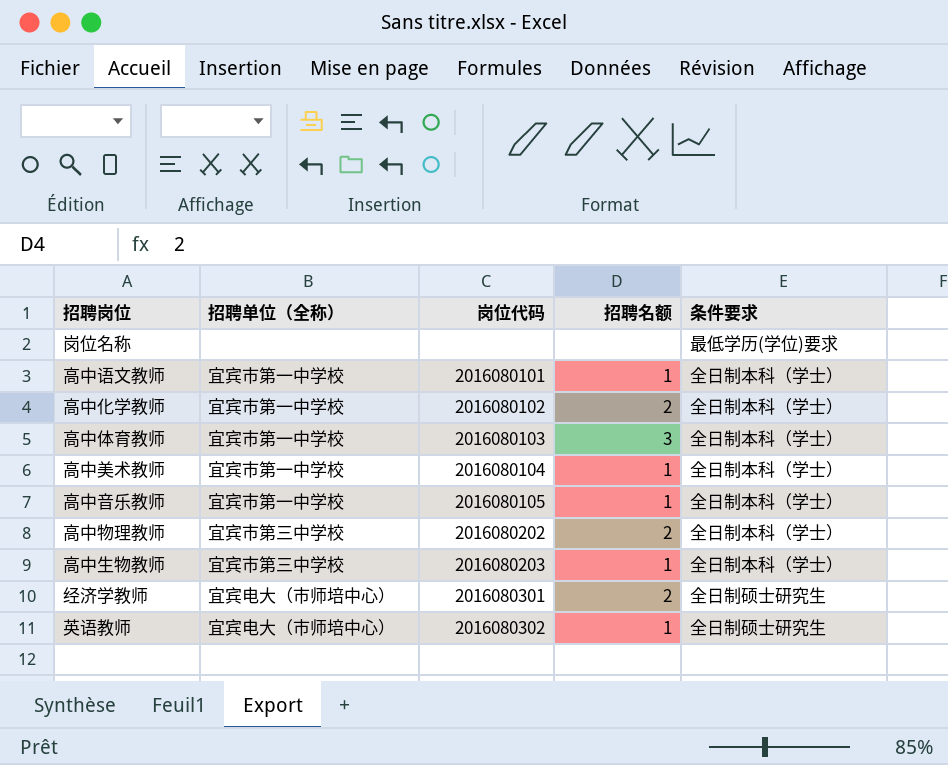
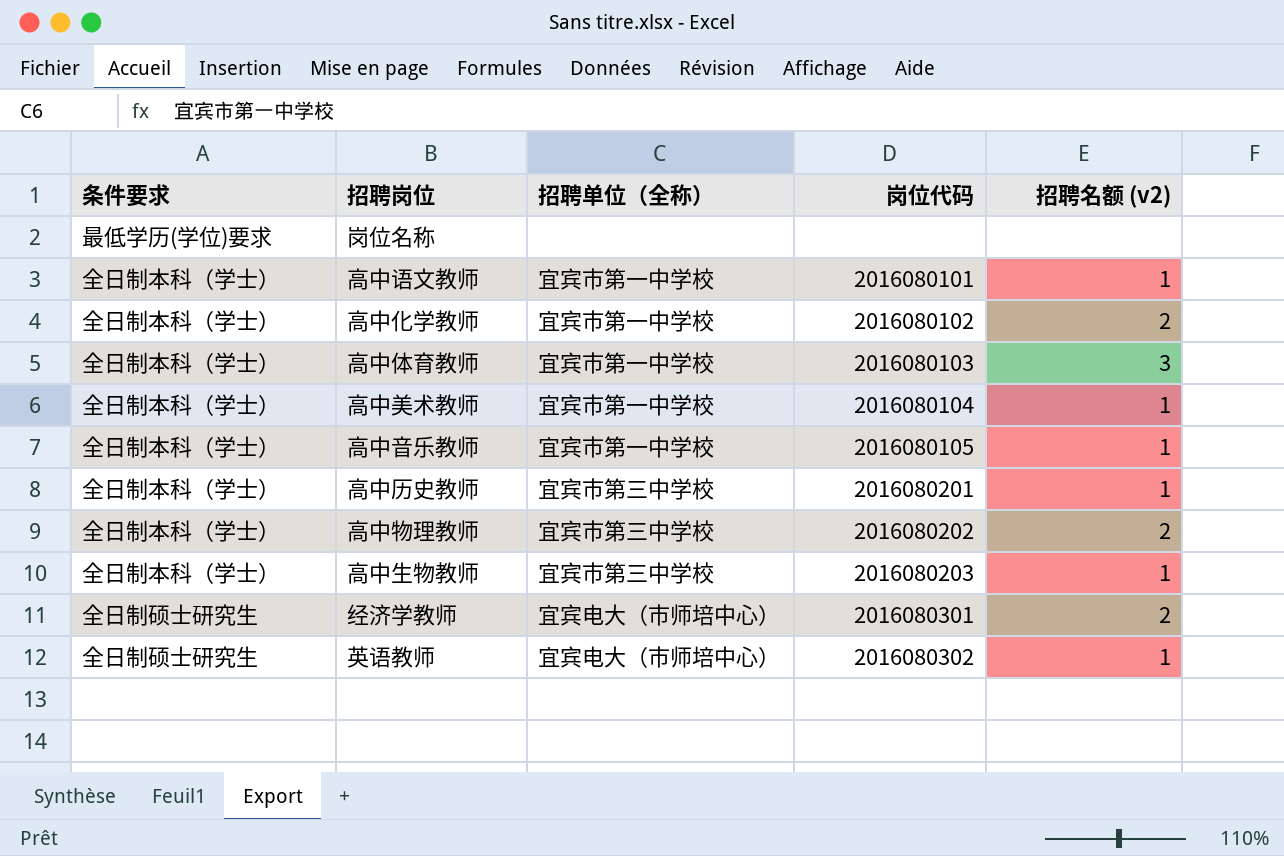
column 条件要求 | position: 5 -> 1
column name: 招聘名额 -> 招聘名额 (v2)
row 高中历史教师: none -> 全日制本科（学士） | 宜宾市第三中学校 | 2016080201 | 1

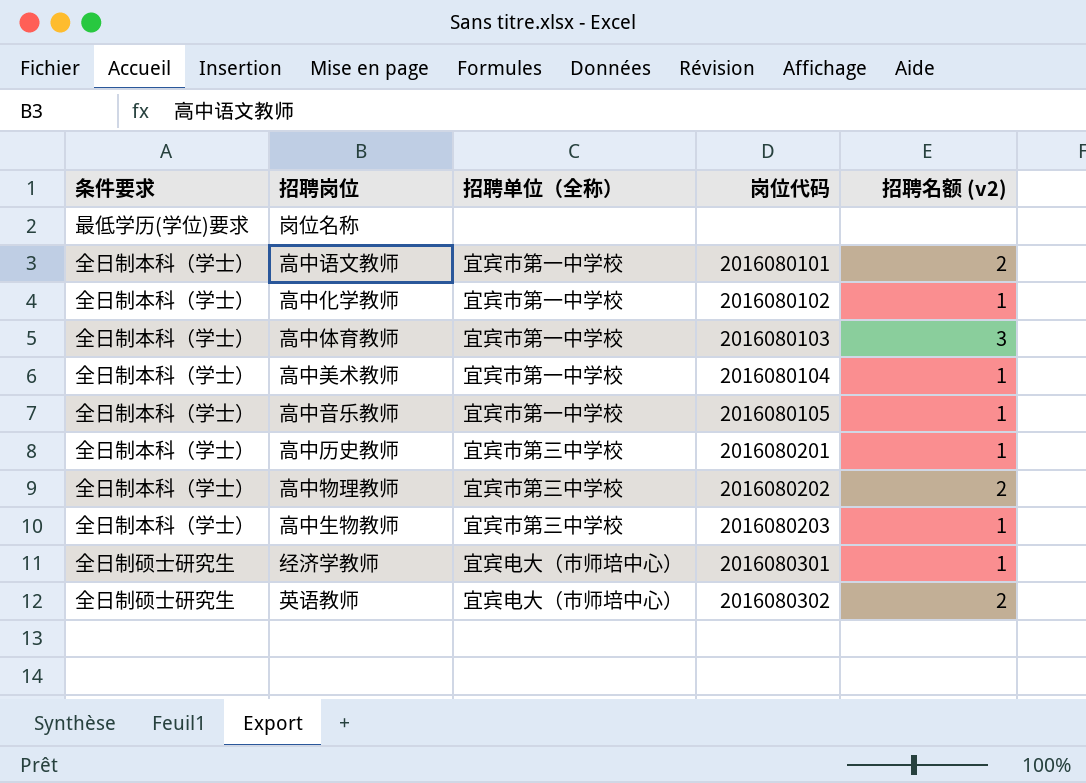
高中语文教师 | 招聘名额 (v2): 1 -> 2
高中化学教师 | 招聘名额 (v2): 2 -> 1
经济学教师 | 招聘名额 (v2): 2 -> 1
英语教师 | 招聘名额 (v2): 1 -> 2

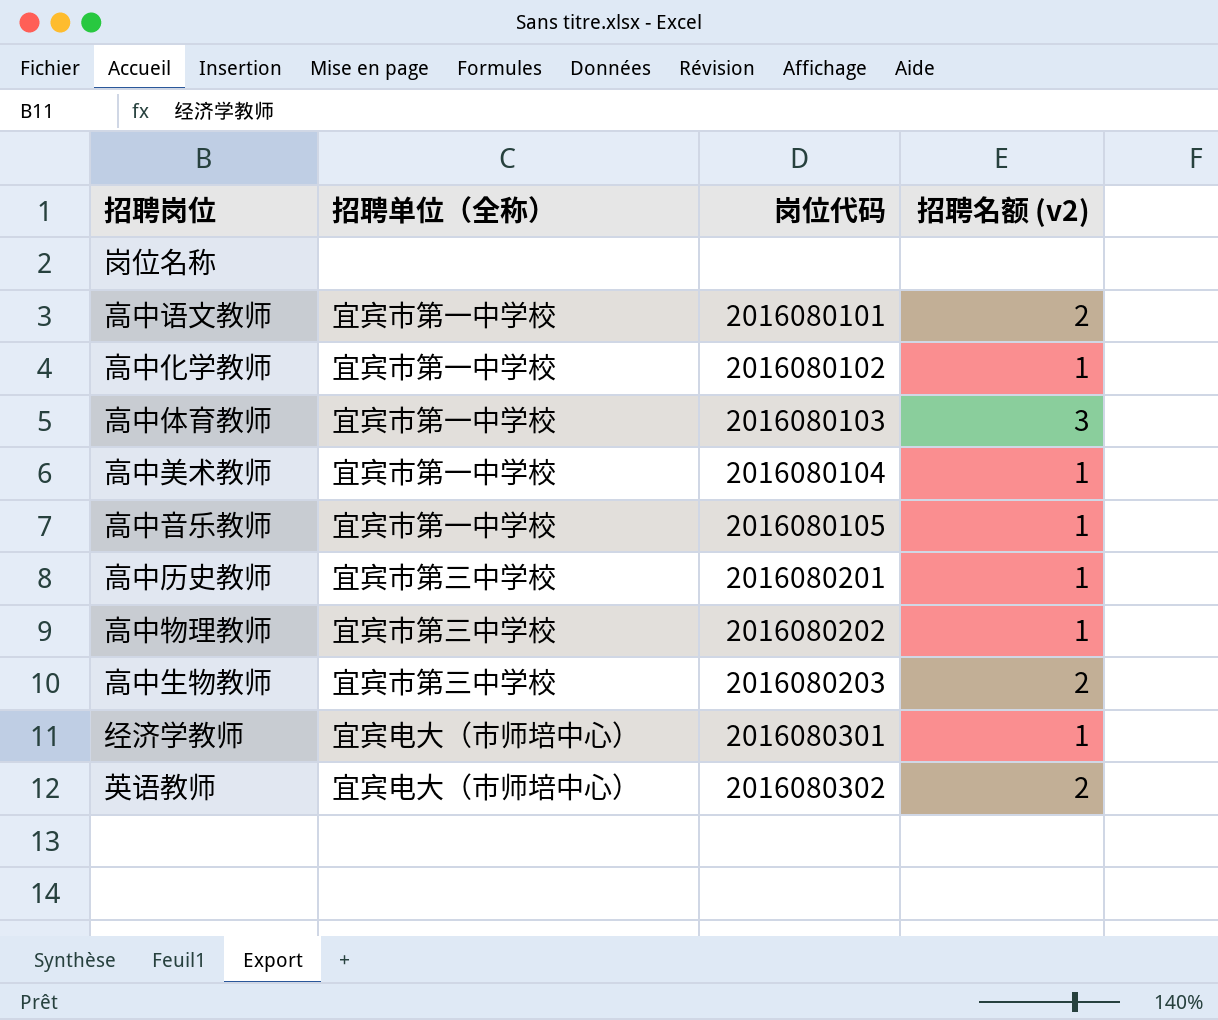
column 条件要求 | position: 1 -> none
高中物理教师 | 招聘名额 (v2): 2 -> 1
高中生物教师 | 招聘名额 (v2): 1 -> 2

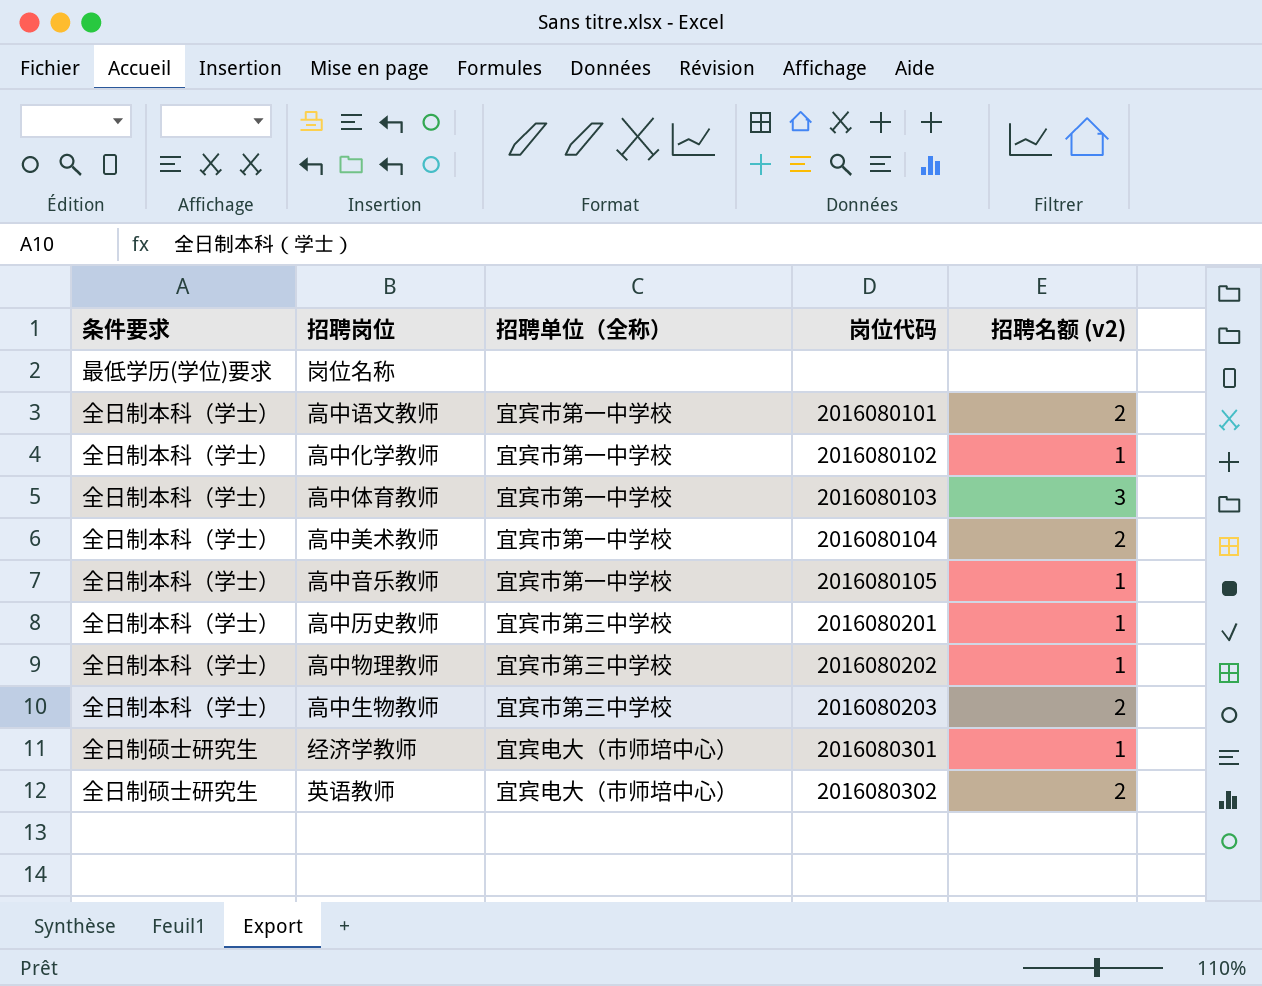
column 条件要求 | position: none -> 1
高中美术教师 | 招聘名额 (v2): 1 -> 2

